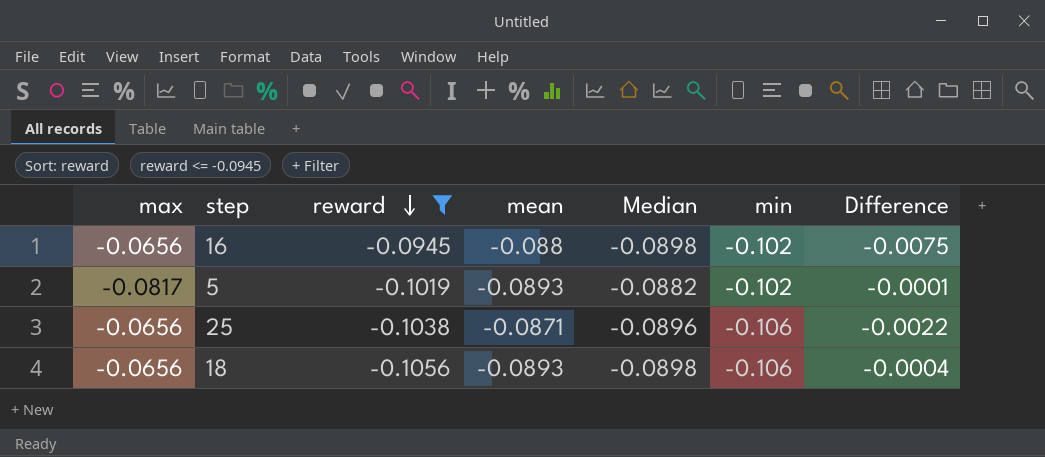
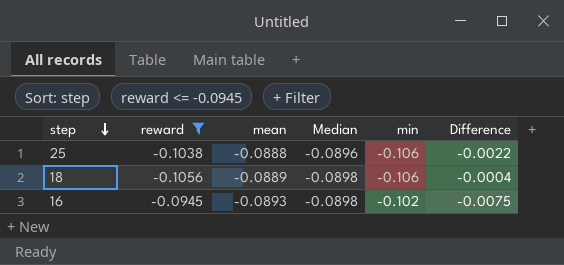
row order: reward descending -> step descending
column max | position: 1 -> none
row 5: -0.0817 | -0.1019 | -0.0893 | -0.0882 | -0.102 | -0.0001 -> none
25 | mean: -0.0871 -> -0.0888
18 | mean: -0.0893 -> -0.0889
16 | mean: -0.088 -> -0.0893

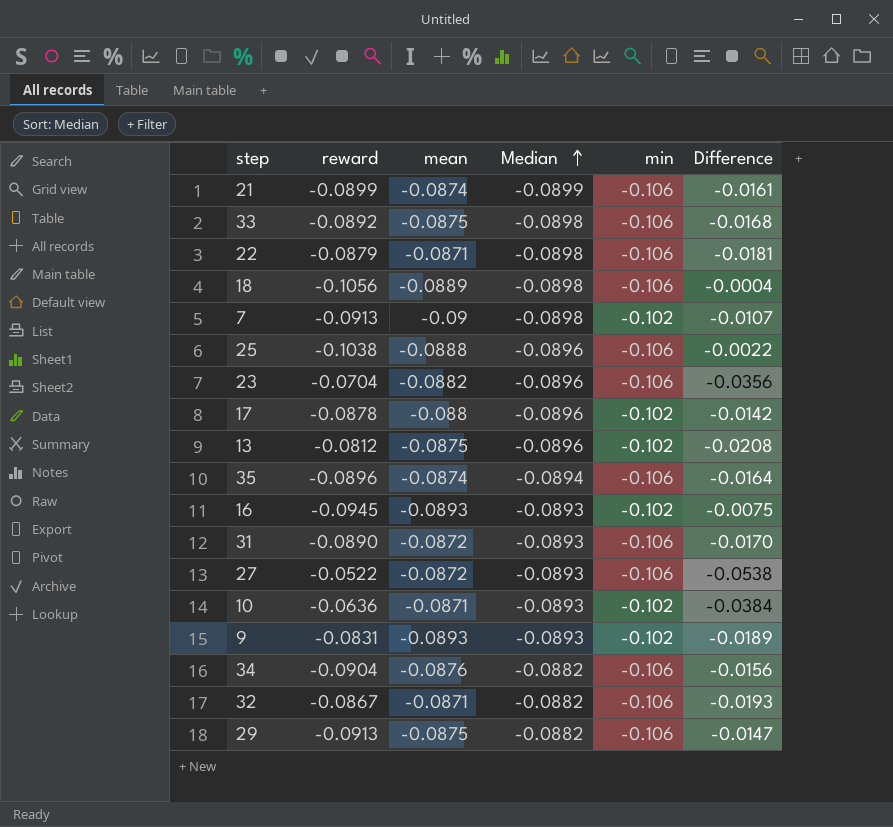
filter: reward <= -0.0945 -> none
row order: step descending -> Median ascending
16 | Median: -0.0898 -> -0.0893

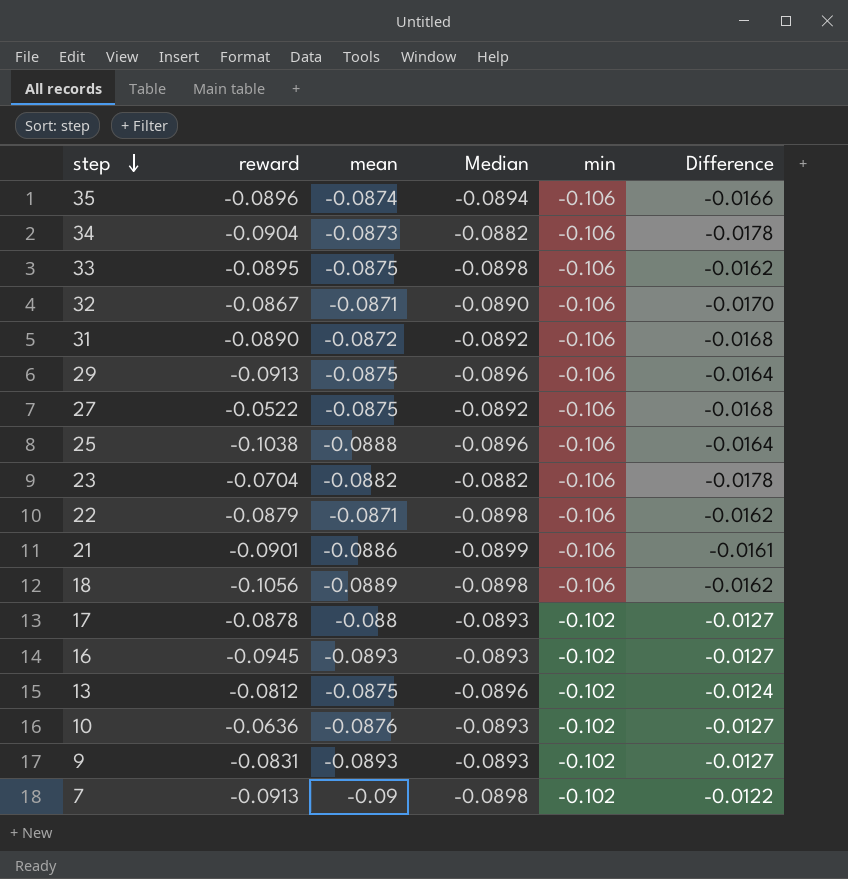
row order: Median ascending -> step descending
column Difference | formula: [min] - [reward] -> [min] - [Median]
34 | mean: -0.0876 -> -0.0873
33 | reward: -0.0892 -> -0.0895
32 | Median: -0.0882 -> -0.0890
31 | Median: -0.0893 -> -0.0892
29 | Median: -0.0882 -> -0.0896
27 | mean: -0.0872 -> -0.0875
27 | Median: -0.0893 -> -0.0892
23 | Median: -0.0896 -> -0.0882
21 | reward: -0.0899 -> -0.0901
21 | mean: -0.0874 -> -0.0886
17 | Median: -0.0896 -> -0.0893
10 | mean: -0.0871 -> -0.0876

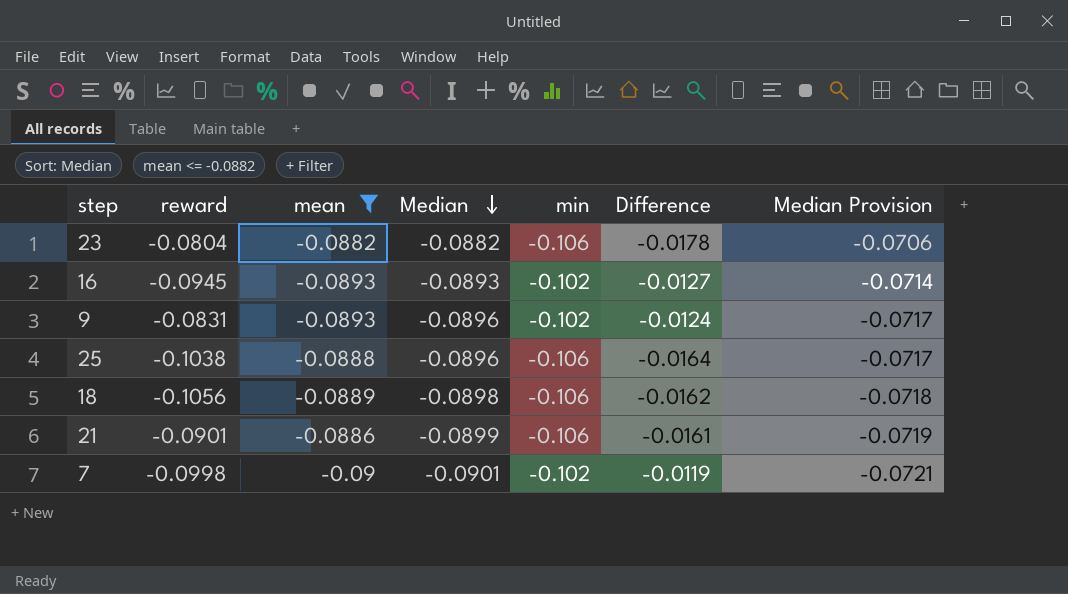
filter: none -> mean <= -0.0882
row order: step descending -> Median descending
column Median Provision | formula: none -> [Median] * 0.8
23 | reward: -0.0704 -> -0.0804
9 | Median: -0.0893 -> -0.0896
9 | Difference: -0.0127 -> -0.0124
7 | reward: -0.0913 -> -0.0998
7 | Median: -0.0898 -> -0.0901
7 | Difference: -0.0122 -> -0.0119

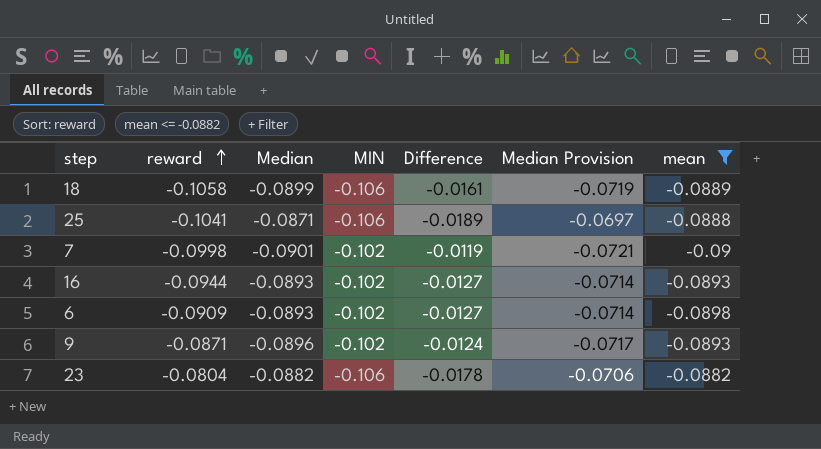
row order: Median descending -> reward ascending
column name: min -> MIN
column mean | position: 3 -> 7
row 21: -0.0901 | -0.0886 | -0.0899 | -0.106 | -0.0161 | -0.0719 -> none
18 | reward: -0.1056 -> -0.1058
18 | Median: -0.0898 -> -0.0899
18 | Difference: -0.0162 -> -0.0161
18 | Median Provision: -0.0718 -> -0.0719
25 | reward: -0.1038 -> -0.1041
25 | Median: -0.0896 -> -0.0871
25 | Difference: -0.0164 -> -0.0189
25 | Median Provision: -0.0717 -> -0.0697
16 | reward: -0.0945 -> -0.0944
row 6: none -> -0.0909 | -0.0893 | -0.102 | -0.0127 | -0.0714 | -0.0898
9 | reward: -0.0831 -> -0.0871

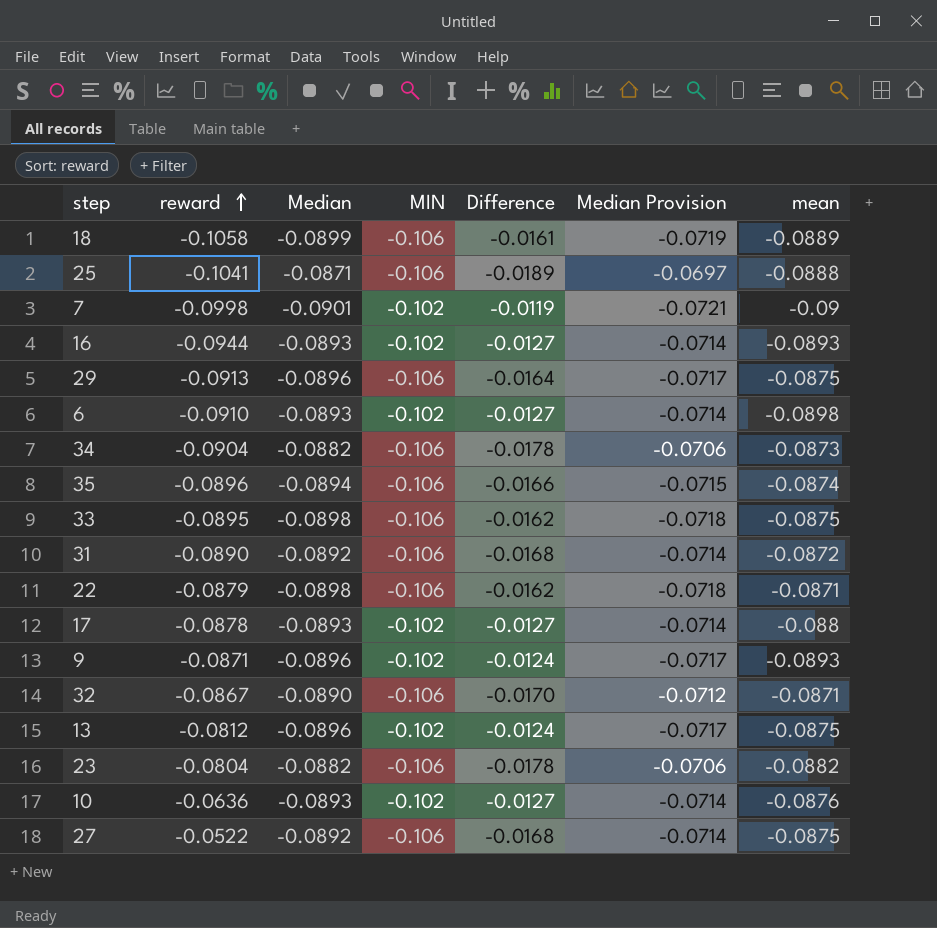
filter: mean <= -0.0882 -> none
6 | reward: -0.0909 -> -0.0910

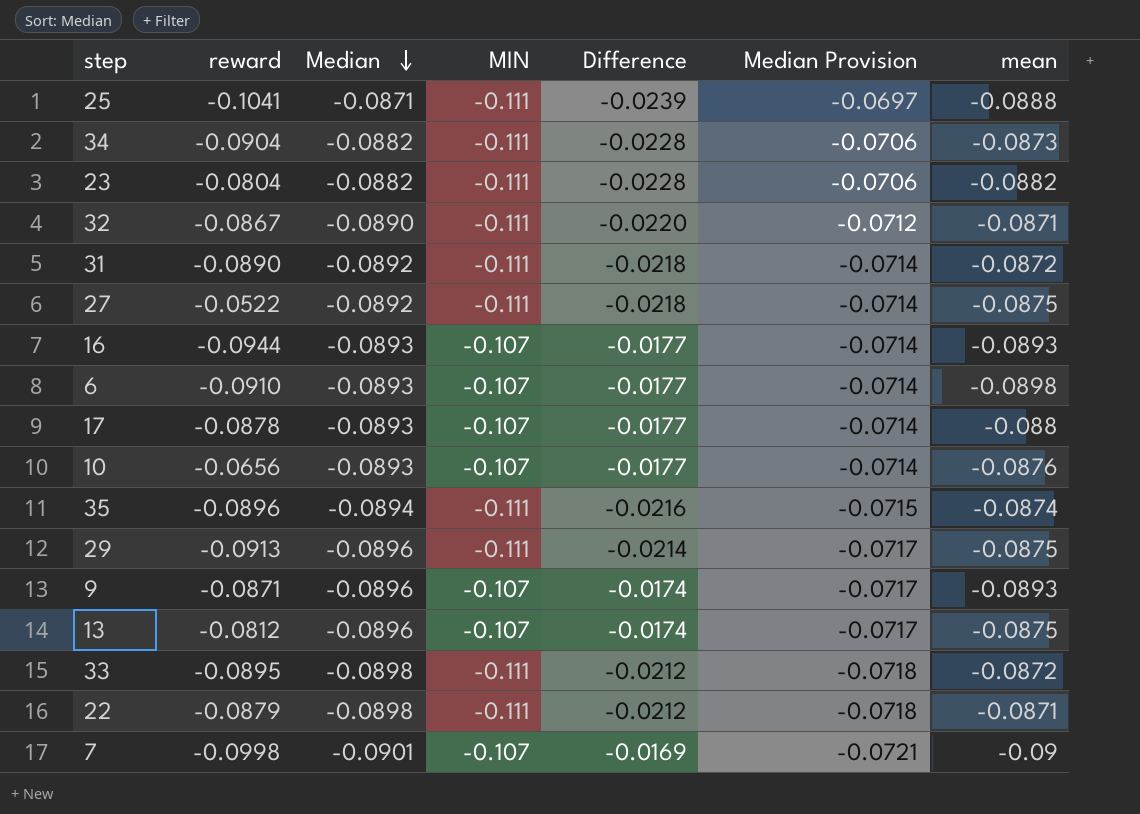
row order: reward ascending -> Median descending
row 18: -0.1058 | -0.0899 | -0.106 | -0.0161 | -0.0719 | -0.0889 -> none
25 | MIN: -0.106 -> -0.111
25 | Difference: -0.0189 -> -0.0239
34 | MIN: -0.106 -> -0.111
34 | Difference: -0.0178 -> -0.0228
23 | MIN: -0.106 -> -0.111
23 | Difference: -0.0178 -> -0.0228
32 | MIN: -0.106 -> -0.111
32 | Difference: -0.0170 -> -0.0220
31 | MIN: -0.106 -> -0.111
31 | Difference: -0.0168 -> -0.0218
27 | MIN: -0.106 -> -0.111
27 | Difference: -0.0168 -> -0.0218
16 | MIN: -0.102 -> -0.107
16 | Difference: -0.0127 -> -0.0177
6 | MIN: -0.102 -> -0.107
6 | Difference: -0.0127 -> -0.0177
17 | MIN: -0.102 -> -0.107
17 | Difference: -0.0127 -> -0.0177
10 | reward: -0.0636 -> -0.0656
10 | MIN: -0.102 -> -0.107
10 | Difference: -0.0127 -> -0.0177
35 | MIN: -0.106 -> -0.111
35 | Difference: -0.0166 -> -0.0216
29 | MIN: -0.106 -> -0.111
29 | Difference: -0.0164 -> -0.0214
9 | MIN: -0.102 -> -0.107
9 | Difference: -0.0124 -> -0.0174
13 | MIN: -0.102 -> -0.107
13 | Difference: -0.0124 -> -0.0174
33 | MIN: -0.106 -> -0.111
33 | Difference: -0.0162 -> -0.0212
33 | mean: -0.0875 -> -0.0872
22 | MIN: -0.106 -> -0.111
22 | Difference: -0.0162 -> -0.0212
7 | MIN: -0.102 -> -0.107
7 | Difference: -0.0119 -> -0.0169

